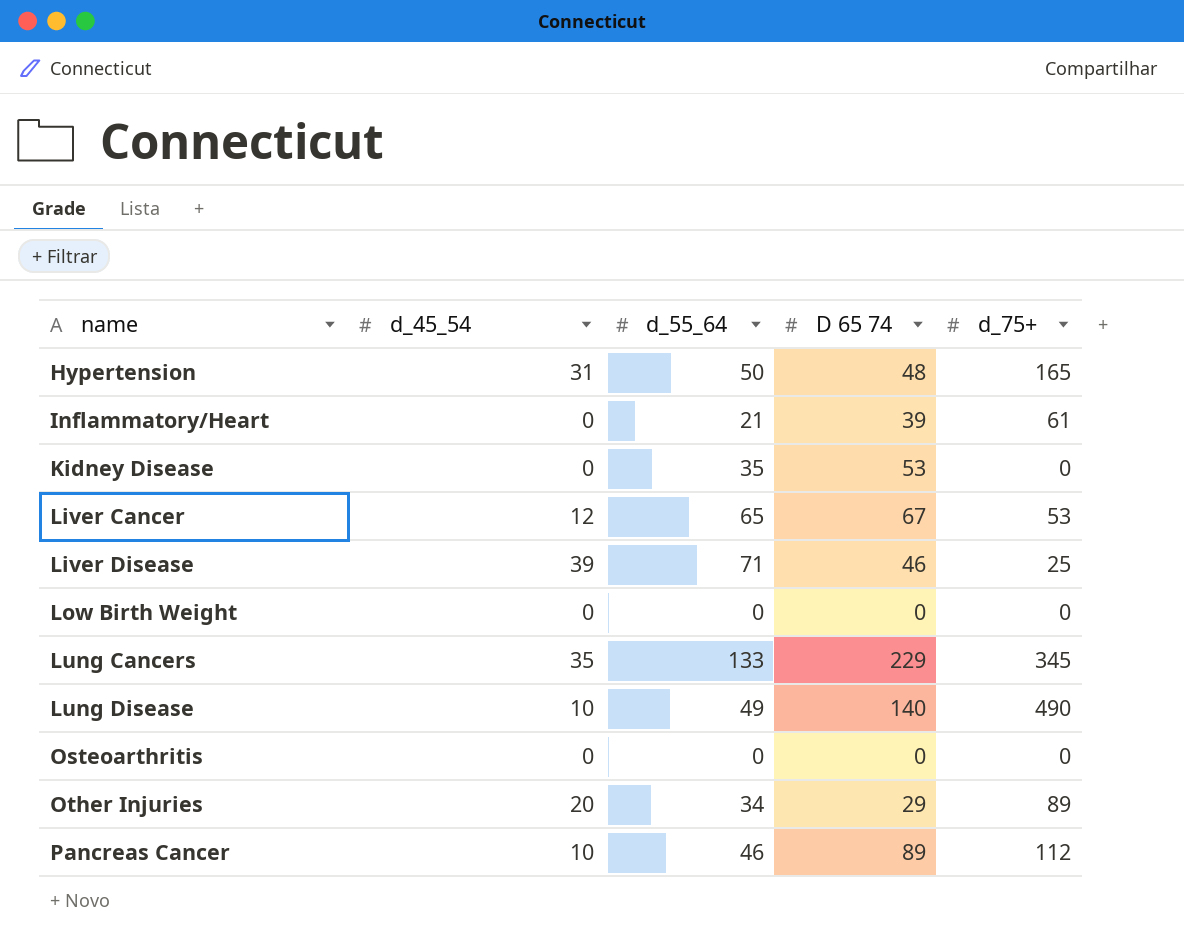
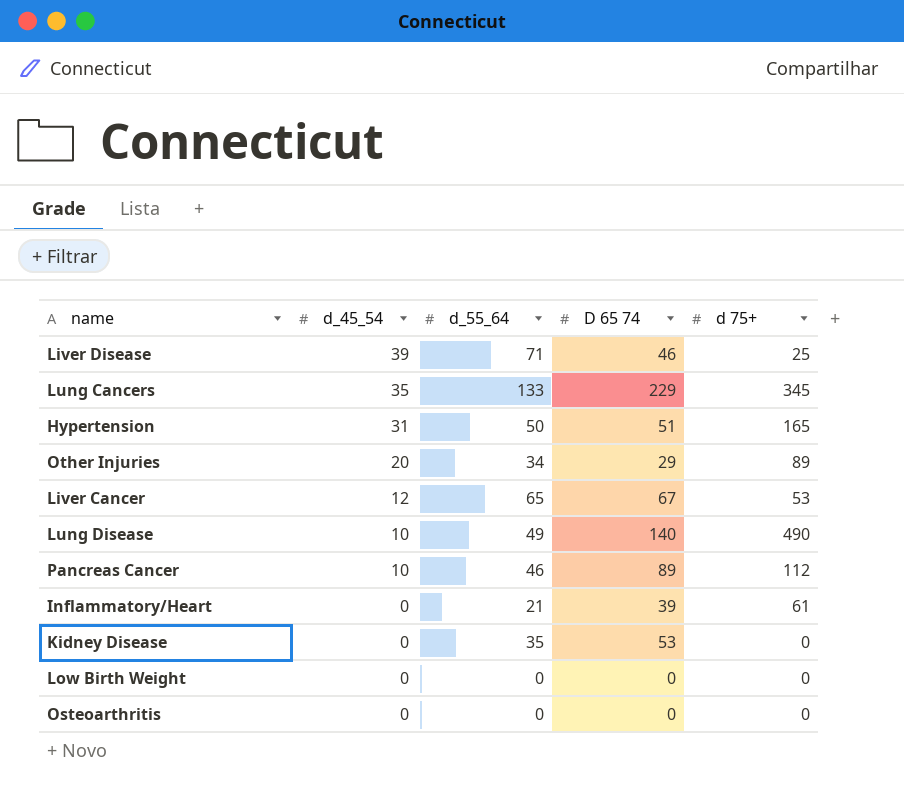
row order: name ascending -> d_45_54 descending
column name: d_75+ -> d 75+
Hypertension | D 65 74: 48 -> 51

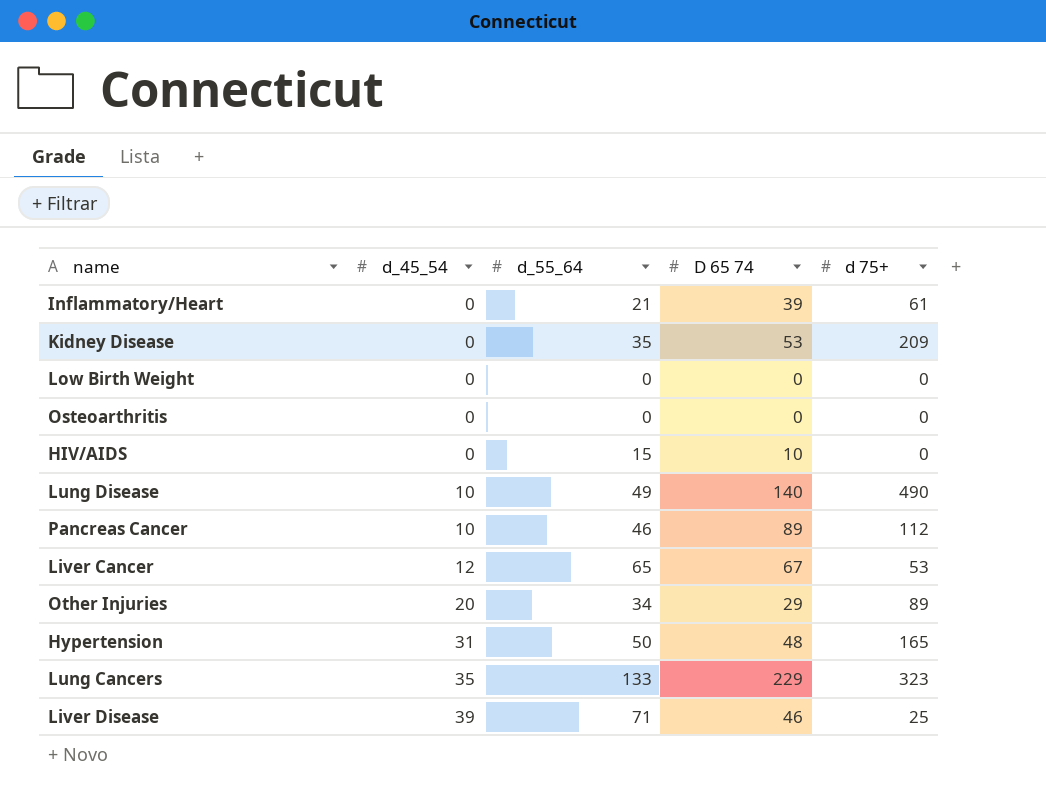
row order: d_45_54 descending -> d_45_54 ascending
Kidney Disease | d 75+: 0 -> 209
row HIV/AIDS: none -> 0 | 15 | 10 | 0
Hypertension | D 65 74: 51 -> 48
Lung Cancers | d 75+: 345 -> 323

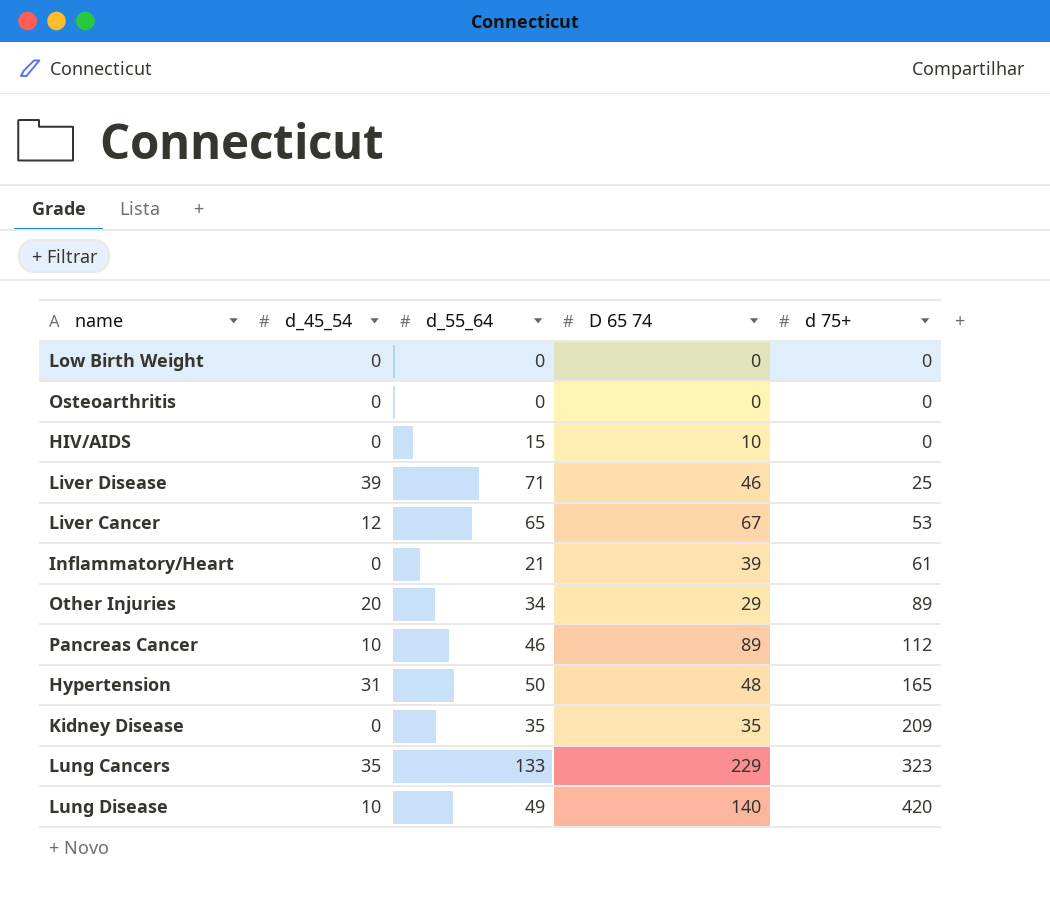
row order: d_45_54 ascending -> d 75+ ascending
Kidney Disease | D 65 74: 53 -> 35
Lung Disease | d 75+: 490 -> 420

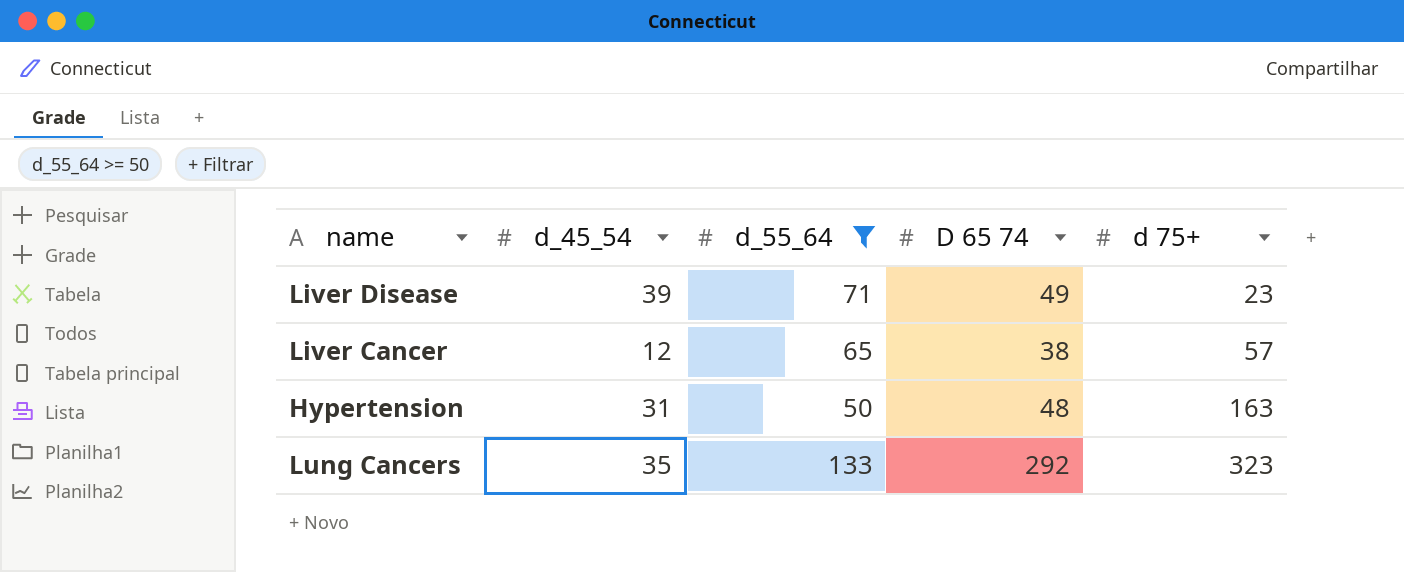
filter: none -> d_55_64 >= 50
Liver Disease | D 65 74: 46 -> 49
Liver Disease | d 75+: 25 -> 23
Liver Cancer | D 65 74: 67 -> 38
Liver Cancer | d 75+: 53 -> 57
Hypertension | d 75+: 165 -> 163
Lung Cancers | D 65 74: 229 -> 292

